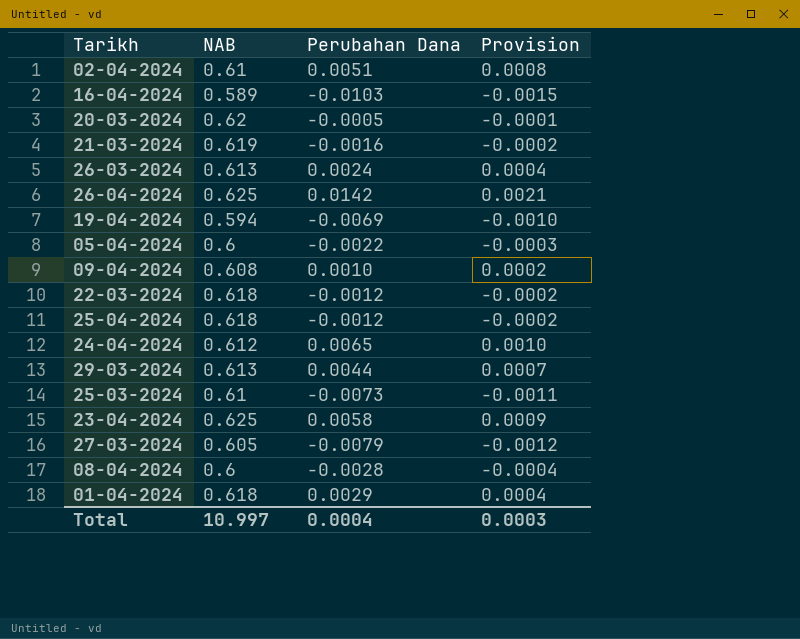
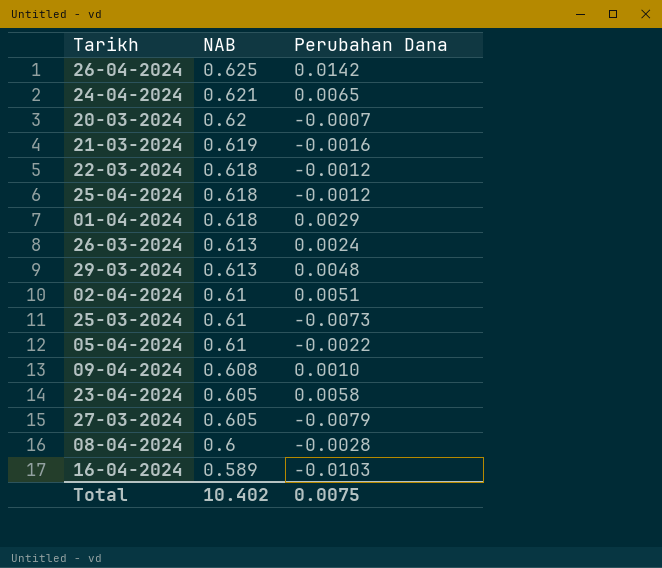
row order: none -> NAB descending
column Provision | formula: [Perubahan Dana] * 0.15 -> none
row 19-04-2024: 0.594 | -0.0069 | -0.0010 -> none
24-04-2024 | NAB: 0.612 -> 0.621
20-03-2024 | Perubahan Dana: -0.0005 -> -0.0007
29-03-2024 | Perubahan Dana: 0.0044 -> 0.0048
05-04-2024 | NAB: 0.6 -> 0.61
23-04-2024 | NAB: 0.625 -> 0.605
Total | NAB: 10.997 -> 10.402
Total | Perubahan Dana: 0.0004 -> 0.0075

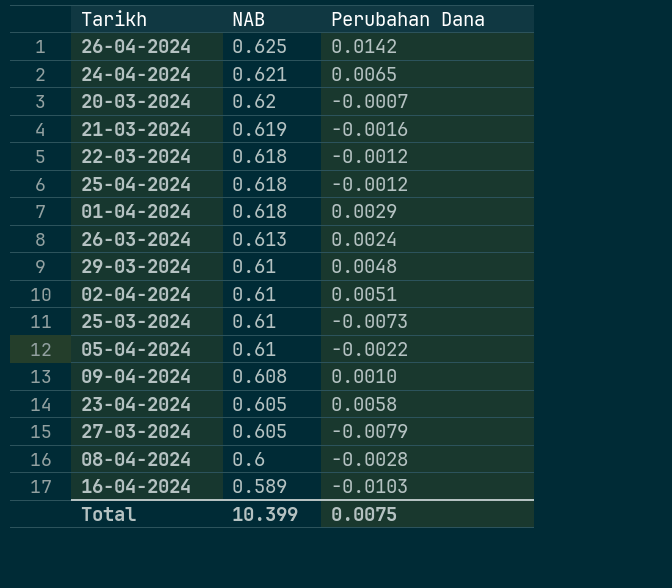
29-03-2024 | NAB: 0.613 -> 0.61
Total | NAB: 10.402 -> 10.399

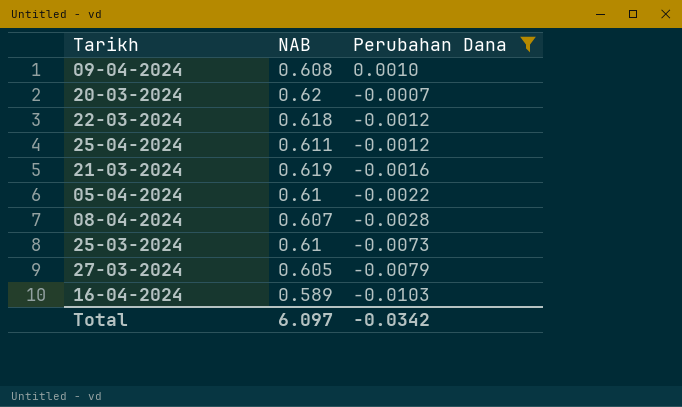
filter: none -> Perubahan Dana <= 0.0010
row order: NAB descending -> Perubahan Dana descending
25-04-2024 | NAB: 0.618 -> 0.611
08-04-2024 | NAB: 0.6 -> 0.607
Total | NAB: 10.399 -> 6.097
Total | Perubahan Dana: 0.0075 -> -0.0342

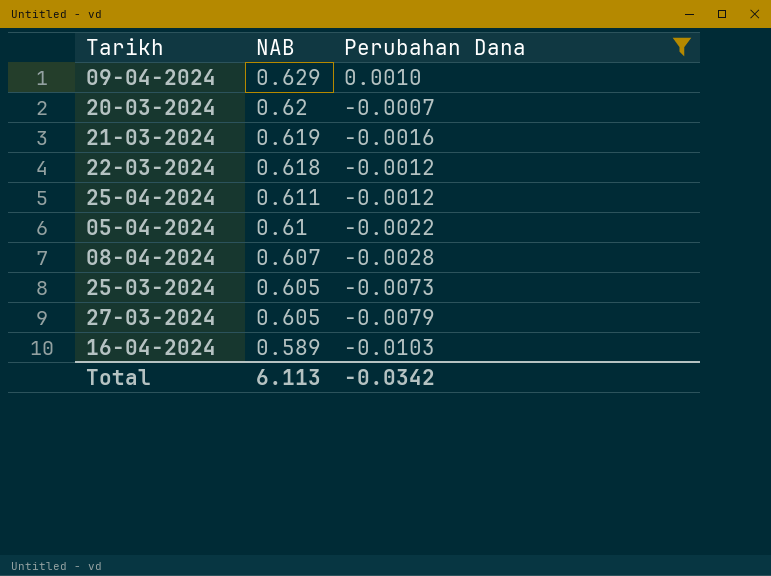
row order: Perubahan Dana descending -> NAB descending
09-04-2024 | NAB: 0.608 -> 0.629
25-03-2024 | NAB: 0.61 -> 0.605
Total | NAB: 6.097 -> 6.113

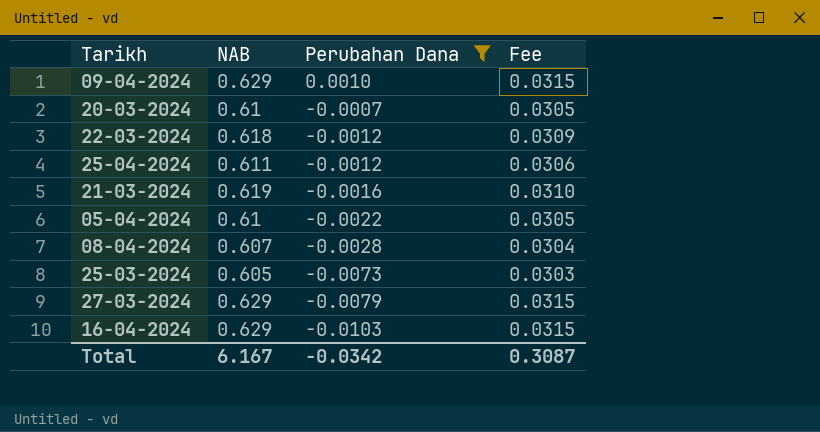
row order: NAB descending -> Perubahan Dana descending
column Fee | formula: none -> [NAB] * 0.05
20-03-2024 | NAB: 0.62 -> 0.61
27-03-2024 | NAB: 0.605 -> 0.629
16-04-2024 | NAB: 0.589 -> 0.629
Total | NAB: 6.113 -> 6.167

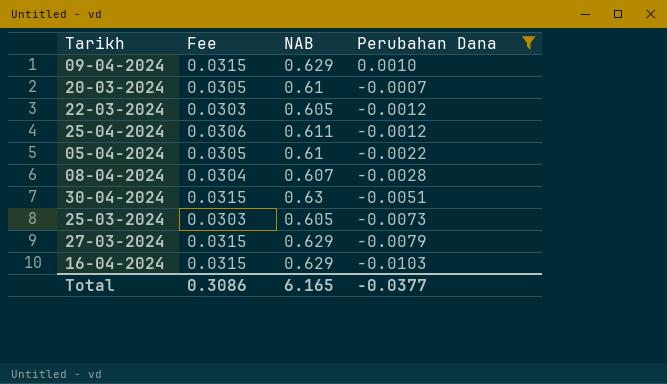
column Fee | position: 4 -> 2
row 21-03-2024: 0.619 | -0.0016 | 0.0310 -> none
22-03-2024 | Fee: 0.0309 -> 0.0303
22-03-2024 | NAB: 0.618 -> 0.605
row 30-04-2024: none -> 0.0315 | 0.63 | -0.0051
Total | Fee: 0.3087 -> 0.3086
Total | NAB: 6.167 -> 6.165
Total | Perubahan Dana: -0.0342 -> -0.0377

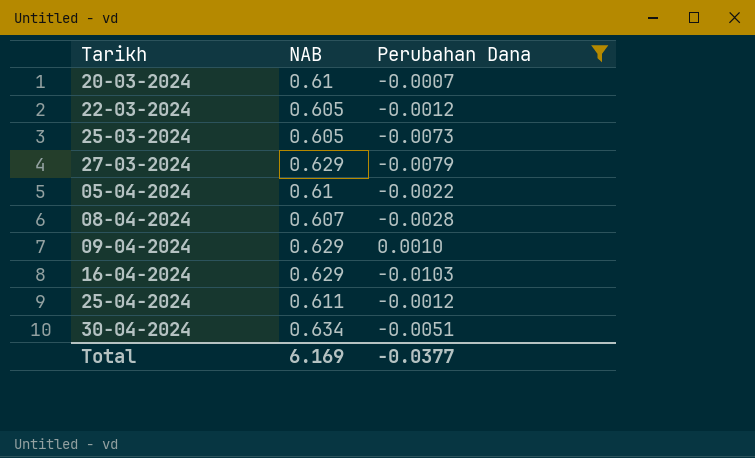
row order: Perubahan Dana descending -> Tarikh ascending
column Fee | formula: [NAB] * 0.05 -> none
30-04-2024 | NAB: 0.63 -> 0.634
Total | NAB: 6.165 -> 6.169

